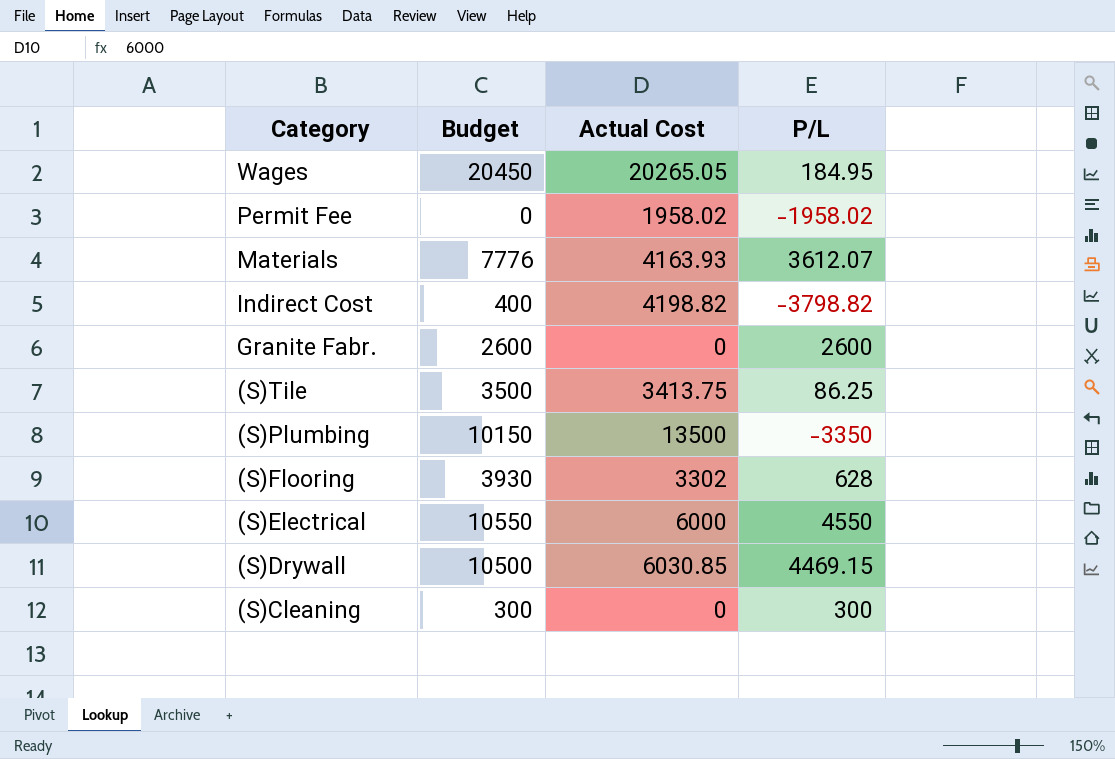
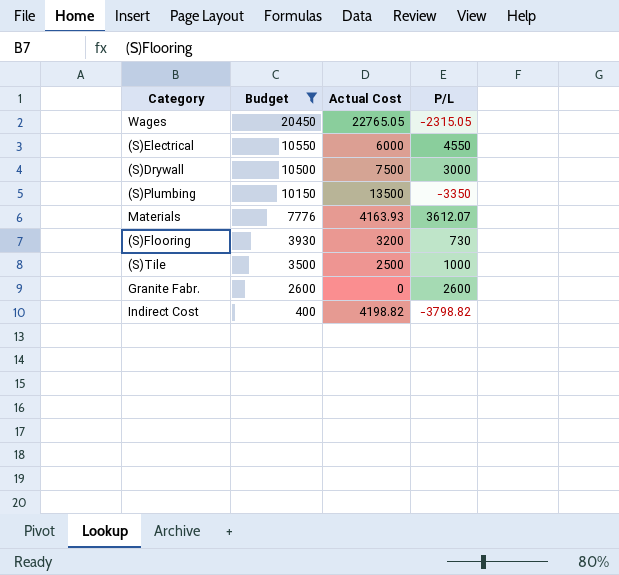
filter: none -> Budget >= 400
row order: Category descending -> Budget descending
Wages | Actual Cost: 20265.05 -> 22765.05
Wages | P/L: 184.95 -> -2315.05
(S)Drywall | Actual Cost: 6030.85 -> 7500
(S)Drywall | P/L: 4469.15 -> 3000
(S)Flooring | Actual Cost: 3302 -> 3200
(S)Flooring | P/L: 628 -> 730
(S)Tile | Actual Cost: 3413.75 -> 2500
(S)Tile | P/L: 86.25 -> 1000

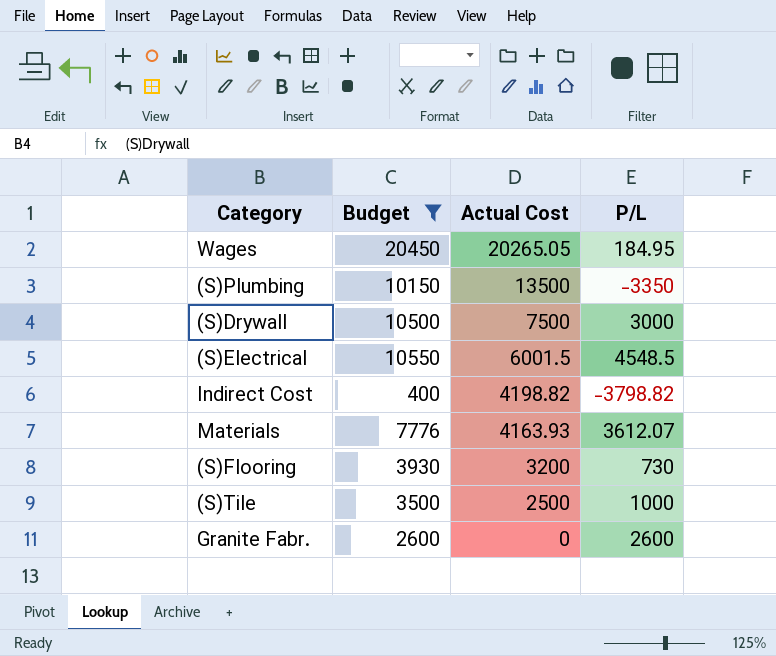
row order: Budget descending -> Actual Cost descending
Wages | Actual Cost: 22765.05 -> 20265.05
Wages | P/L: -2315.05 -> 184.95
(S)Electrical | Actual Cost: 6000 -> 6001.5
(S)Electrical | P/L: 4550 -> 4548.5

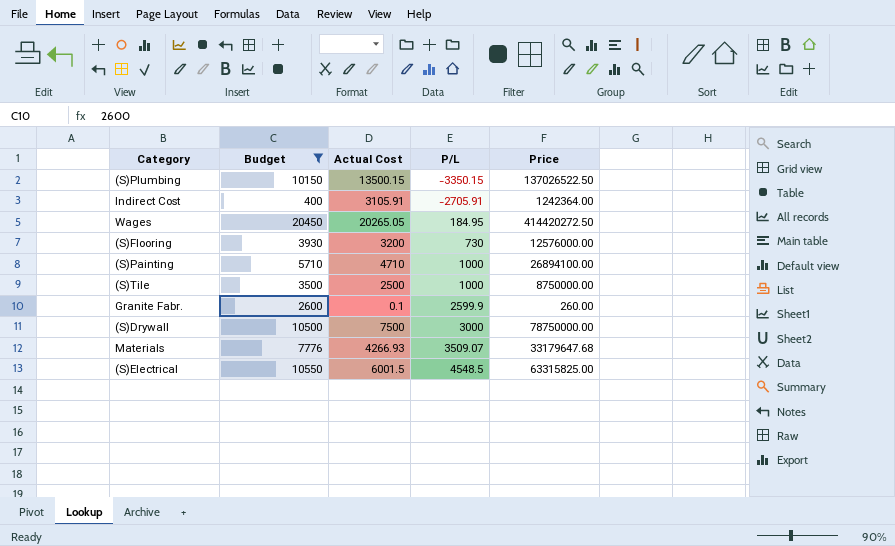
row order: Actual Cost descending -> P/L ascending
column Price | formula: none -> [Budget] * [Actual Cost]
(S)Plumbing | Actual Cost: 13500 -> 13500.15
(S)Plumbing | P/L: -3350 -> -3350.15
Indirect Cost | Actual Cost: 4198.82 -> 3105.91
Indirect Cost | P/L: -3798.82 -> -2705.91
row (S)Painting: none -> 5710 | 4710 | 1000 | 26894100.00
Granite Fabr. | Actual Cost: 0 -> 0.1
Granite Fabr. | P/L: 2600 -> 2599.9
Materials | Actual Cost: 4163.93 -> 4266.93
Materials | P/L: 3612.07 -> 3509.07

